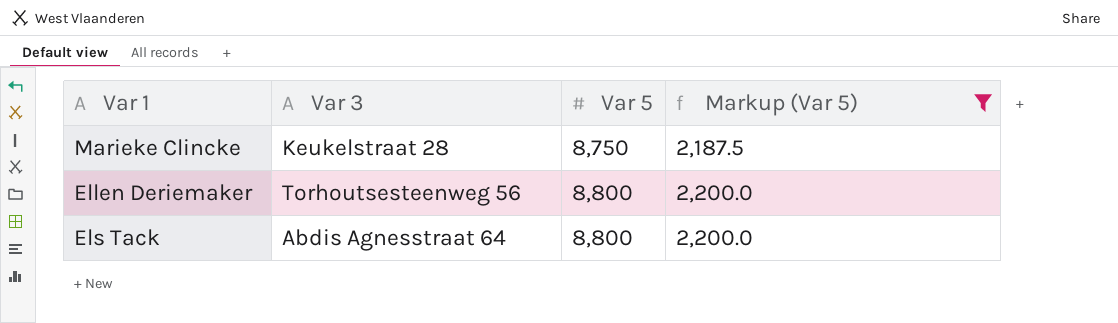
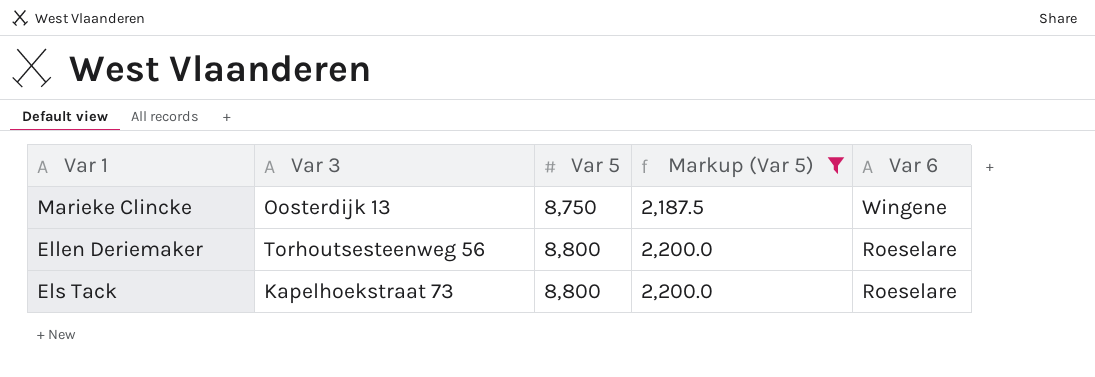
column Var 6 | position: none -> 5
Marieke Clincke | Var 3: Keukelstraat 28 -> Oosterdijk 13
Els Tack | Var 3: Abdis Agnesstraat 64 -> Kapelhoekstraat 73

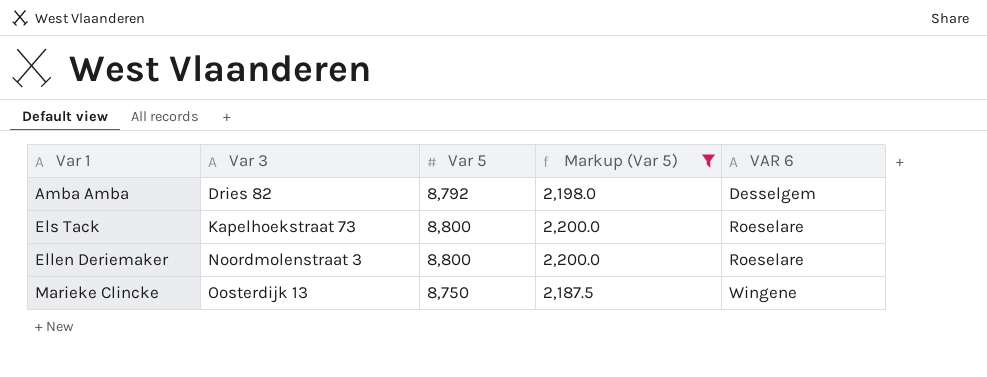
row order: Var 5 ascending -> Var 3 ascending
column name: Var 6 -> VAR 6
row Amba Amba: none -> Dries 82 | 8,792 | 2,198.0 | Desselgem
Ellen Deriemaker | Var 3: Torhoutsesteenweg 56 -> Noordmolenstraat 3

